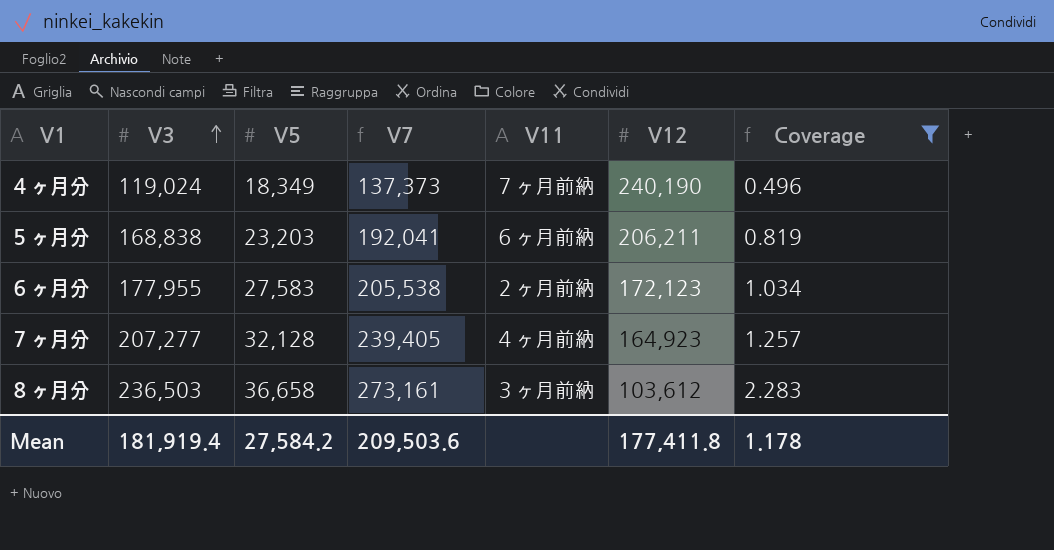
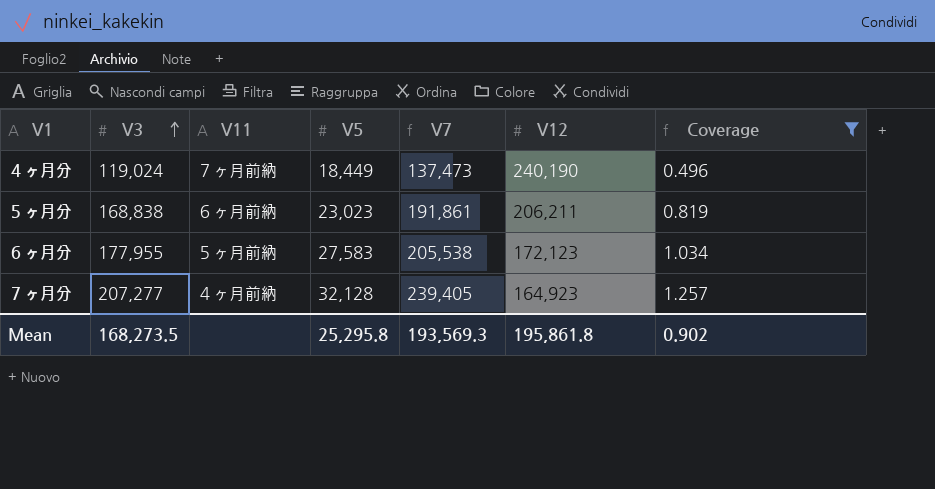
column V11 | position: 5 -> 3
row ８ヶ月分: 236,503 | 36,658 | 273,161 | ３ヶ月前納 | 103,612 | 2.283 -> none
４ヶ月分 | V5: 18,349 -> 18,449
４ヶ月分 | V7: 137,373 -> 137,473
５ヶ月分 | V5: 23,203 -> 23,023
５ヶ月分 | V7: 192,041 -> 191,861
６ヶ月分 | V11: ２ヶ月前納 -> ５ヶ月前納
Mean | V3: 181,919.4 -> 168,273.5
Mean | V5: 27,584.2 -> 25,295.8
Mean | V7: 209,503.6 -> 193,569.3
Mean | V12: 177,411.8 -> 195,861.8
Mean | Coverage: 1.178 -> 0.902

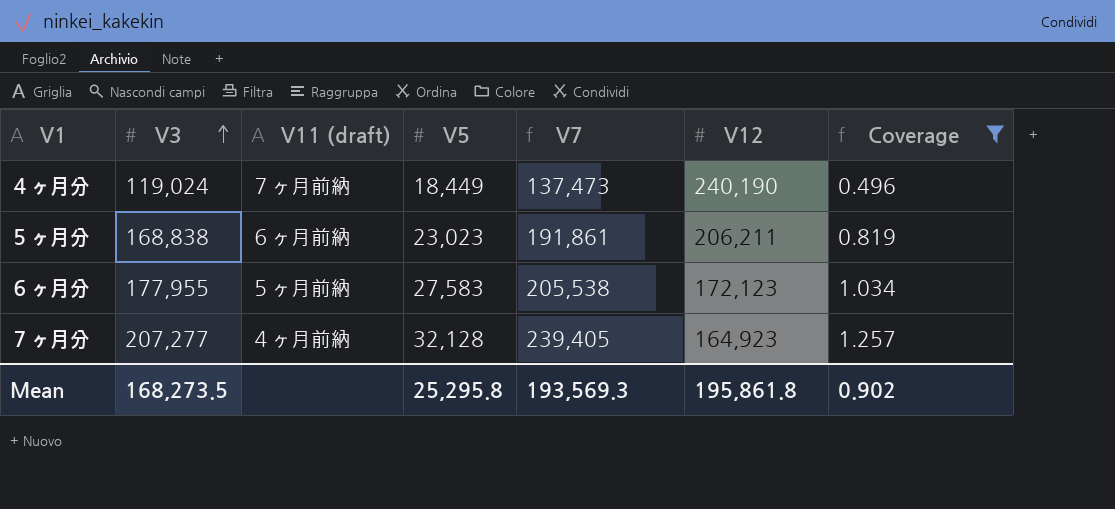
column name: V11 -> V11 (draft)

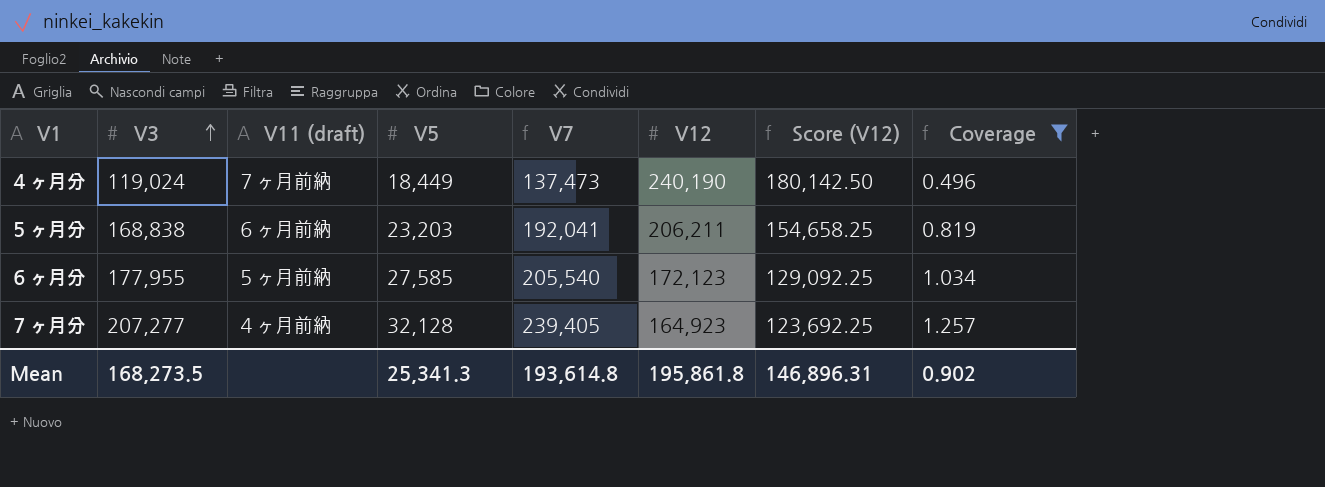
column Score (V12) | formula: none -> [V12] * 0.75
５ヶ月分 | V5: 23,023 -> 23,203
５ヶ月分 | V7: 191,861 -> 192,041
６ヶ月分 | V5: 27,583 -> 27,585
６ヶ月分 | V7: 205,538 -> 205,540
Mean | V5: 25,295.8 -> 25,341.3
Mean | V7: 193,569.3 -> 193,614.8

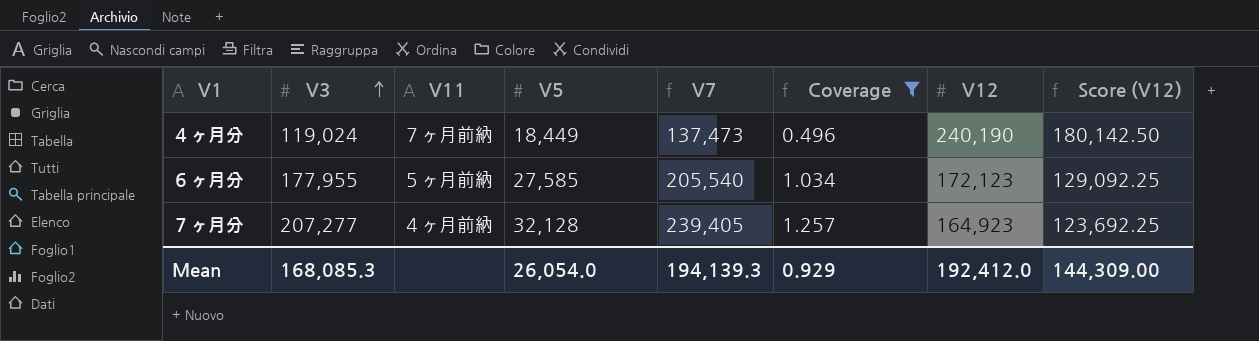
column name: V11 (draft) -> V11
column Coverage | position: 8 -> 6
row ５ヶ月分: 168,838 | ６ヶ月前納 | 23,203 | 192,041 | 206,211 | 154,658.25 | 0.819 -> none
Mean | V3: 168,273.5 -> 168,085.3
Mean | V5: 25,341.3 -> 26,054.0
Mean | V7: 193,614.8 -> 194,139.3
Mean | Coverage: 0.902 -> 0.929
Mean | V12: 195,861.8 -> 192,412.0
Mean | Score (V12): 146,896.31 -> 144,309.00

